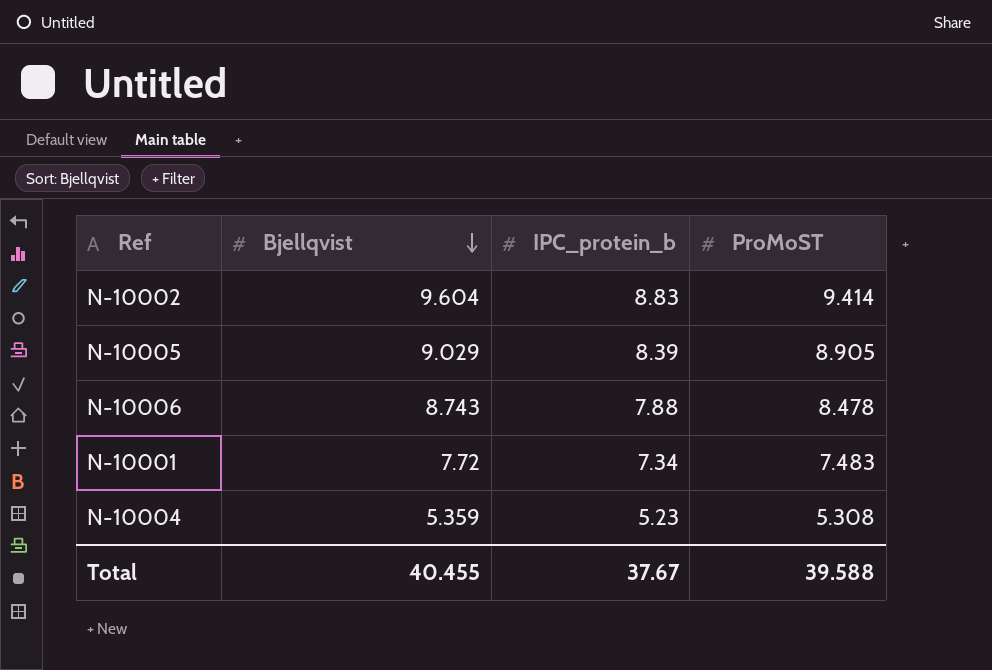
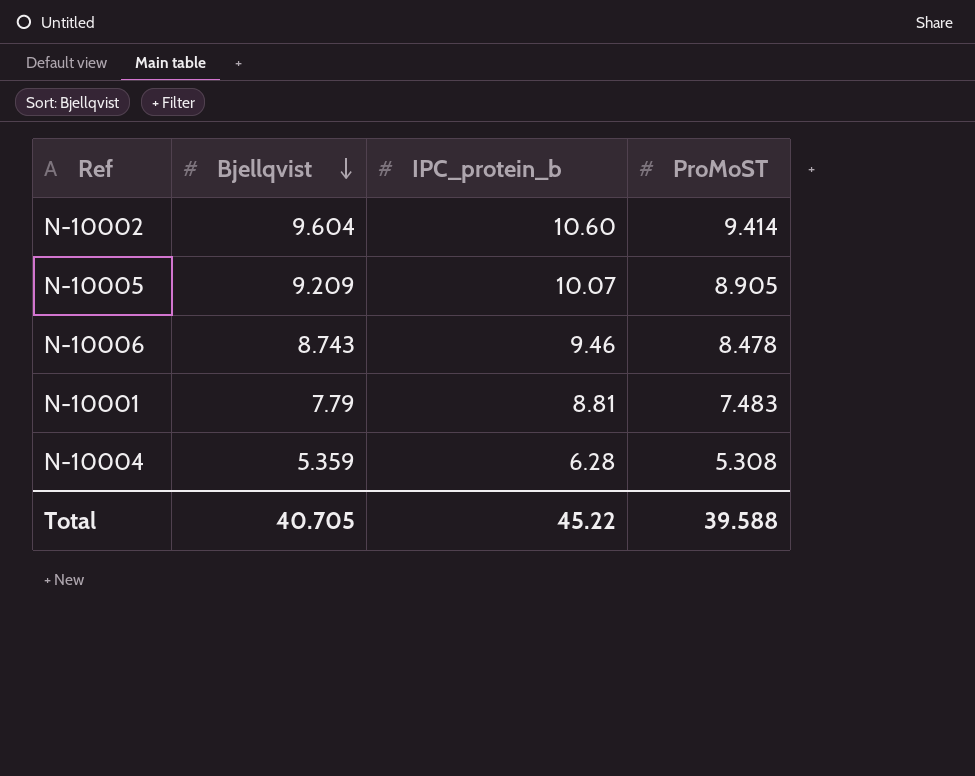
N-10002 | IPC_protein_b: 8.83 -> 10.60
N-10005 | Bjellqvist: 9.029 -> 9.209
N-10005 | IPC_protein_b: 8.39 -> 10.07
N-10006 | IPC_protein_b: 7.88 -> 9.46
N-10001 | Bjellqvist: 7.72 -> 7.79
N-10001 | IPC_protein_b: 7.34 -> 8.81
N-10004 | IPC_protein_b: 5.23 -> 6.28
Total | Bjellqvist: 40.455 -> 40.705
Total | IPC_protein_b: 37.67 -> 45.22

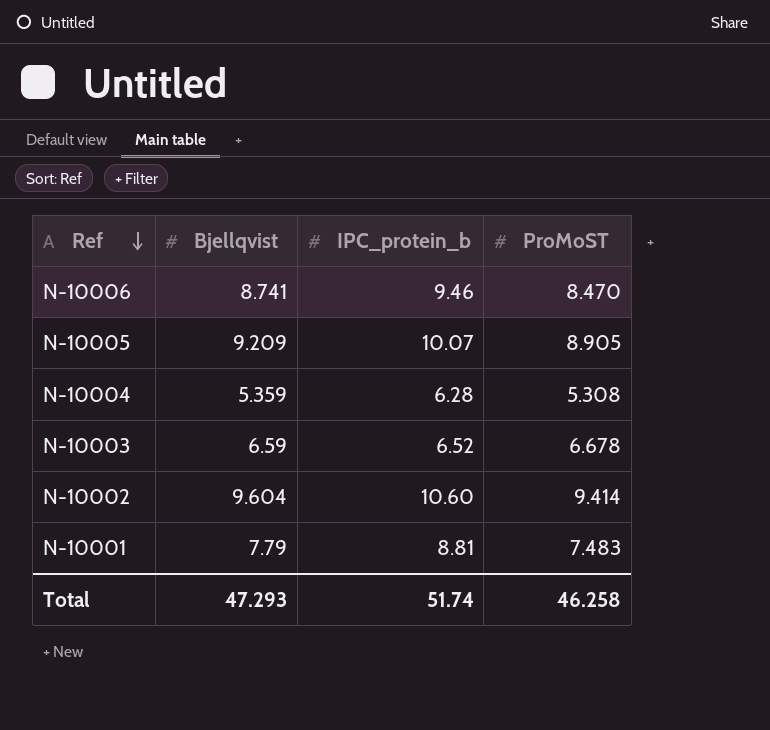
row order: Bjellqvist descending -> Ref descending
N-10006 | Bjellqvist: 8.743 -> 8.741
N-10006 | ProMoST: 8.478 -> 8.470
row N-10003: none -> 6.59 | 6.52 | 6.678
Total | Bjellqvist: 40.705 -> 47.293
Total | IPC_protein_b: 45.22 -> 51.74
Total | ProMoST: 39.588 -> 46.258

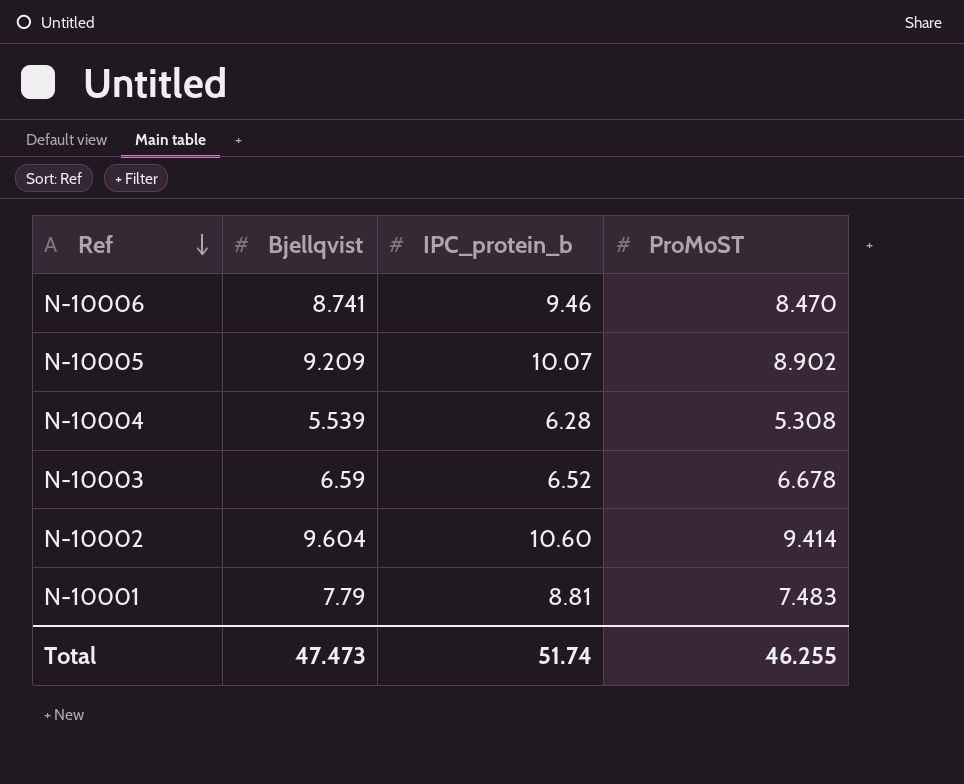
N-10005 | ProMoST: 8.905 -> 8.902
N-10004 | Bjellqvist: 5.359 -> 5.539
Total | Bjellqvist: 47.293 -> 47.473
Total | ProMoST: 46.258 -> 46.255

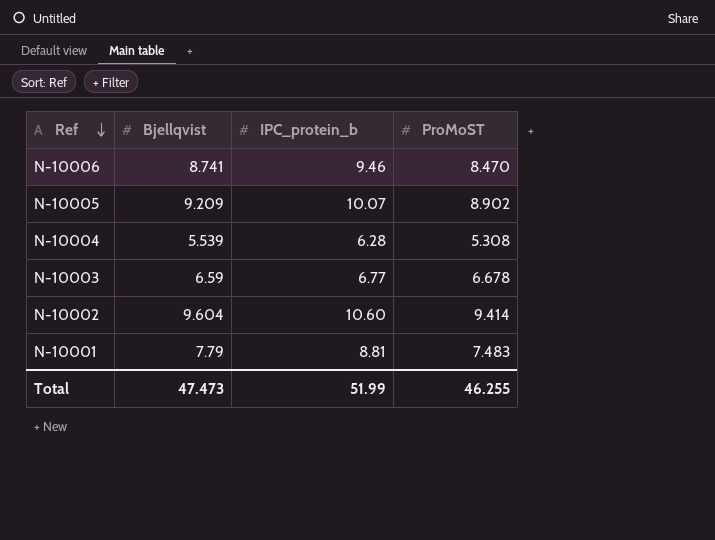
N-10003 | IPC_protein_b: 6.52 -> 6.77
Total | IPC_protein_b: 51.74 -> 51.99

